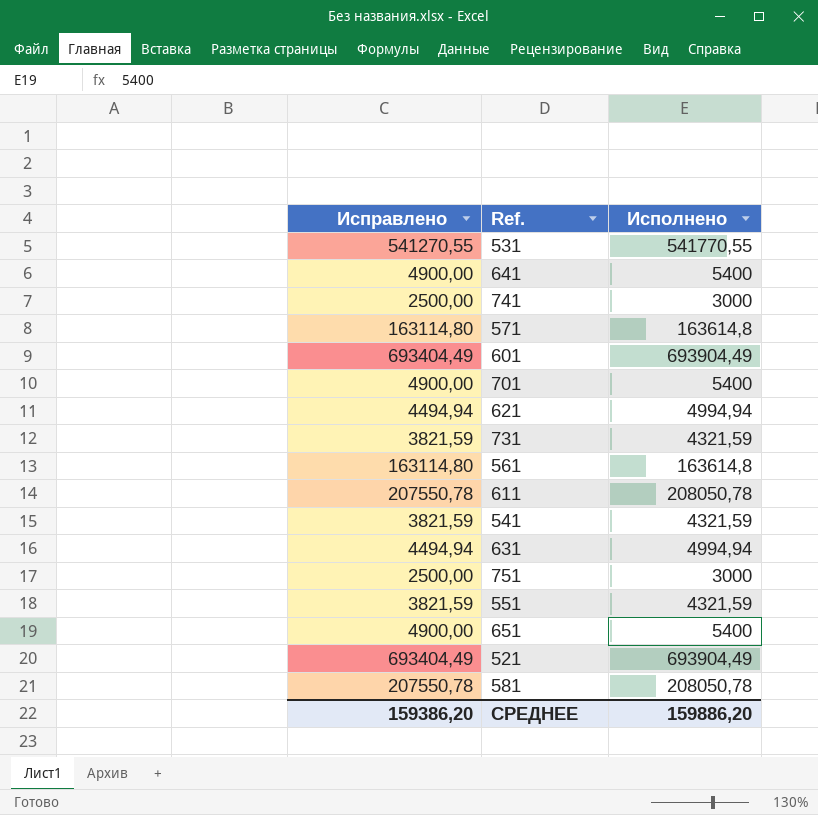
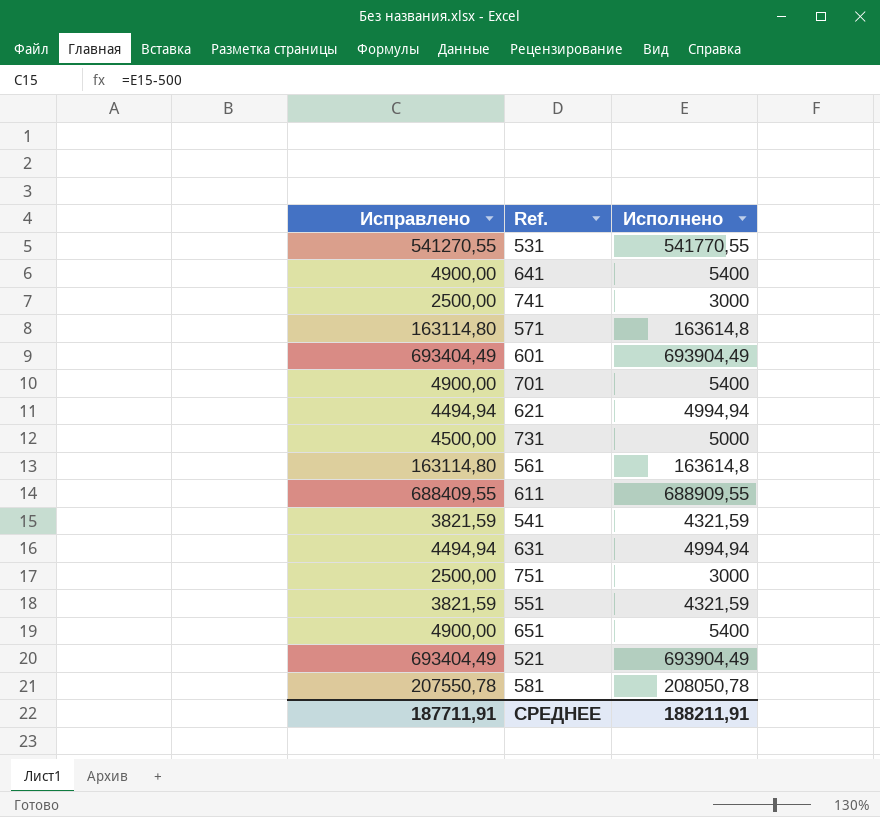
731 | Исправлено: 3821,59 -> 4500,00
731 | Исполнено: 4321,59 -> 5000
611 | Исправлено: 207550,78 -> 688409,55
611 | Исполнено: 208050,78 -> 688909,55
СРЕДНЕЕ | Исправлено: 159386,20 -> 187711,91
СРЕДНЕЕ | Исполнено: 159886,20 -> 188211,91

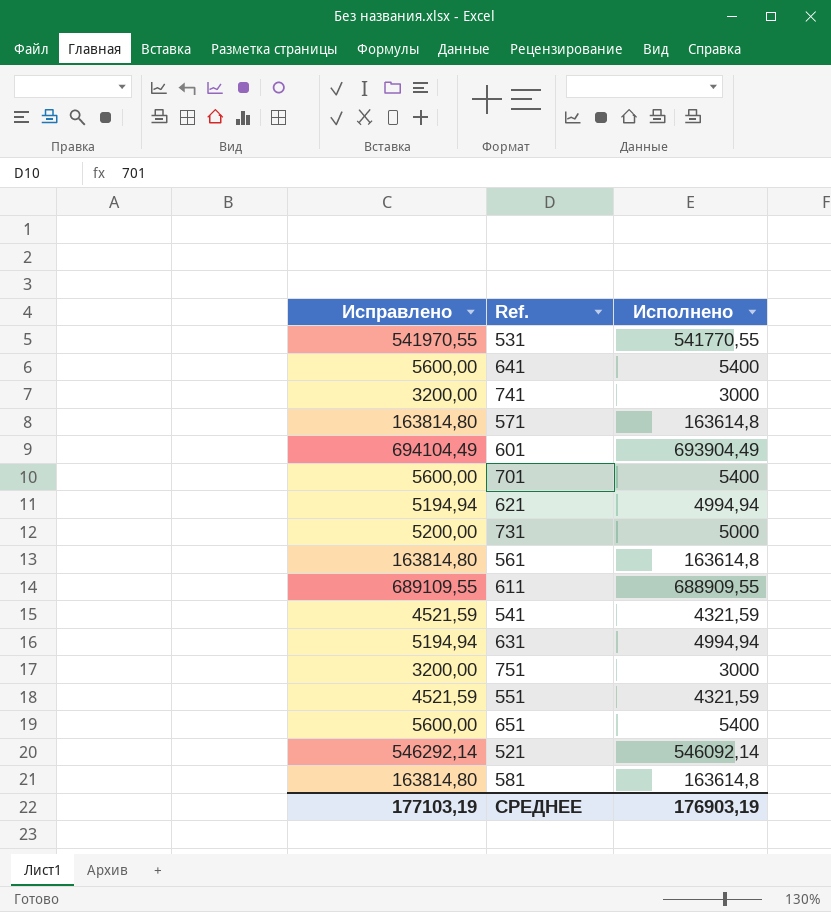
column Исправлено | formula: [Исполнено] - 500 -> [Исполнено] + 200
521 | Исполнено: 693904,49 -> 546092,14
581 | Исполнено: 208050,78 -> 163614,8
СРЕДНЕЕ | Исправлено: 187711,91 -> 177103,19
СРЕДНЕЕ | Исполнено: 188211,91 -> 176903,19

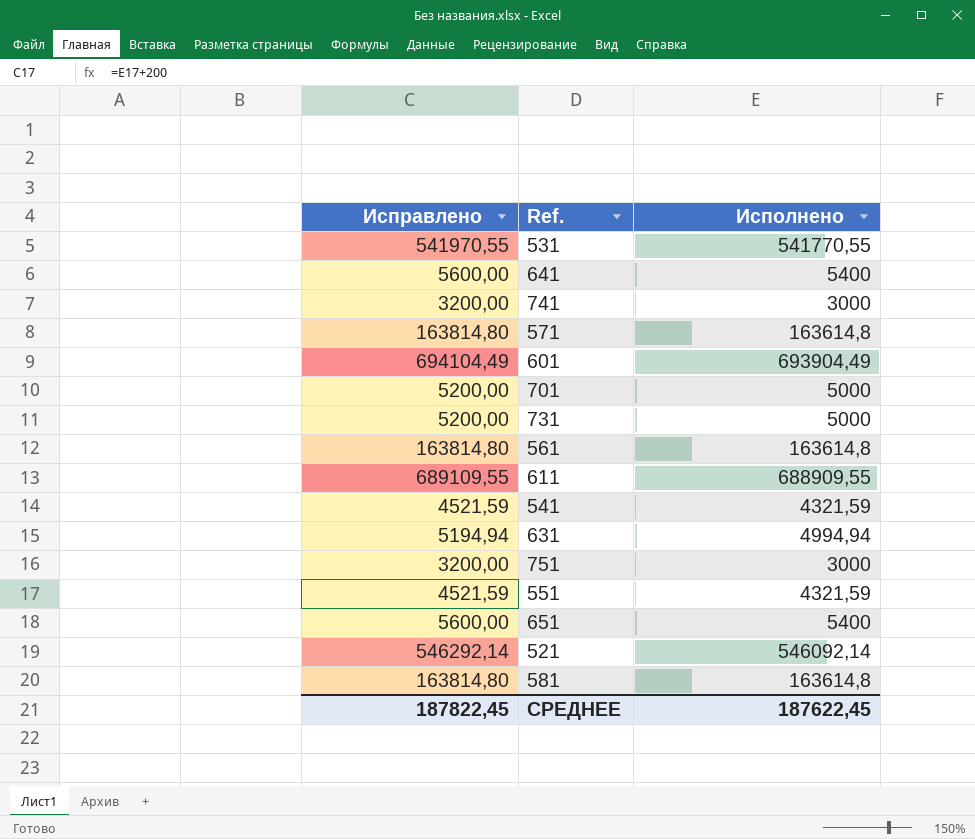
row 621: 5194,94 | 4994,94 -> none
701 | Исправлено: 5600,00 -> 5200,00
701 | Исполнено: 5400 -> 5000
СРЕДНЕЕ | Исправлено: 177103,19 -> 187822,45
СРЕДНЕЕ | Исполнено: 176903,19 -> 187622,45

